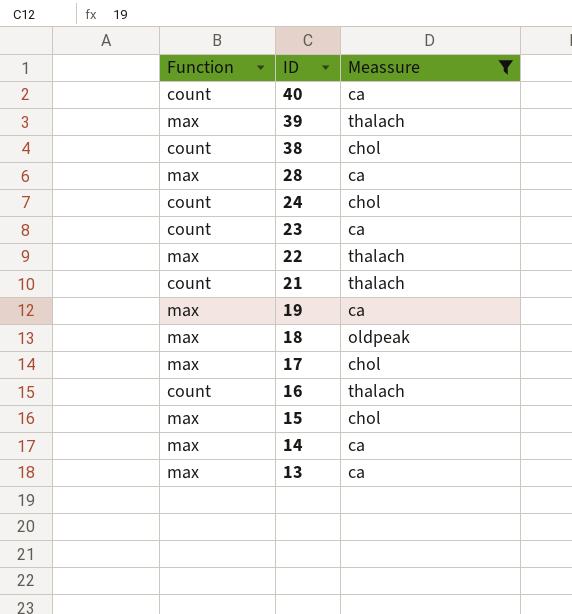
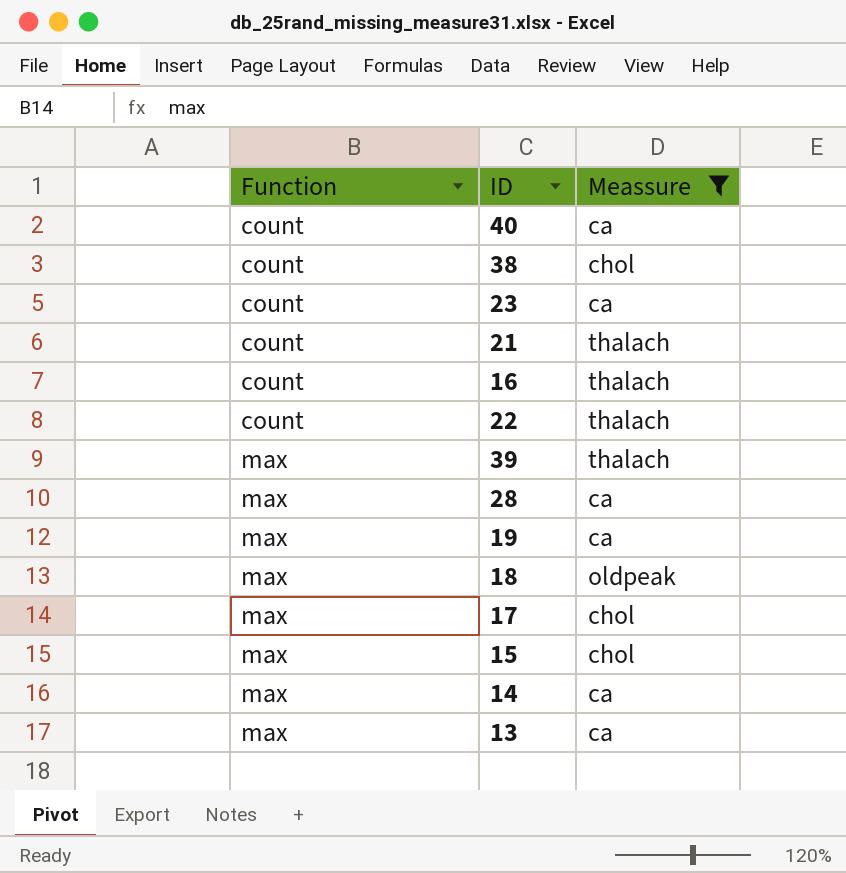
row order: ID descending -> Function ascending
row 24: count | chol -> none
22 | Function: max -> count

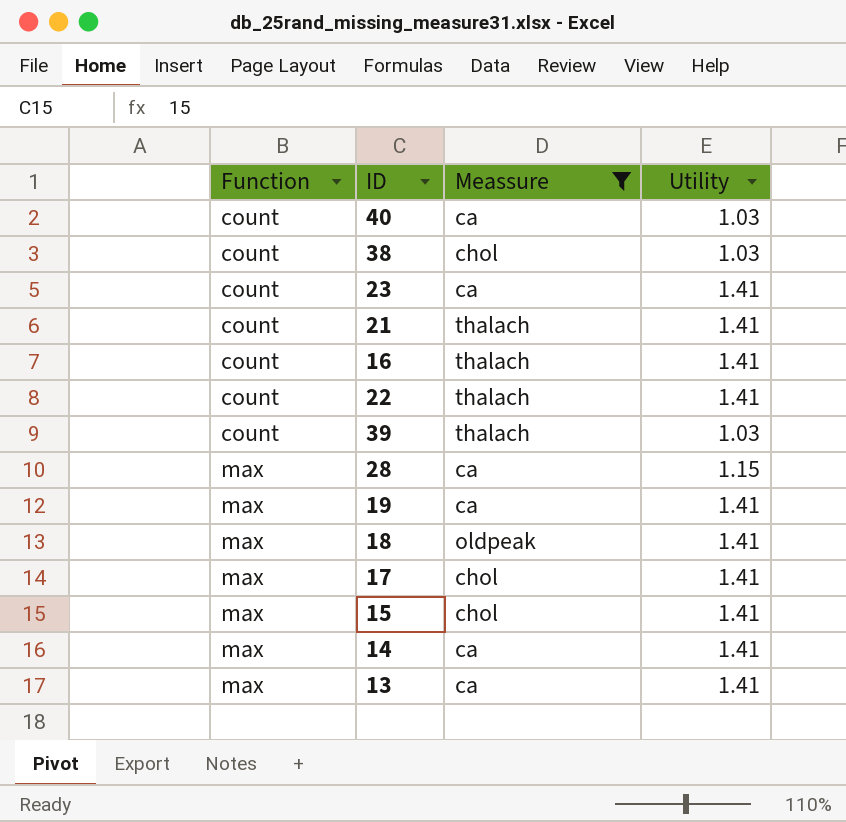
column Utility | position: none -> 4
39 | Function: max -> count

